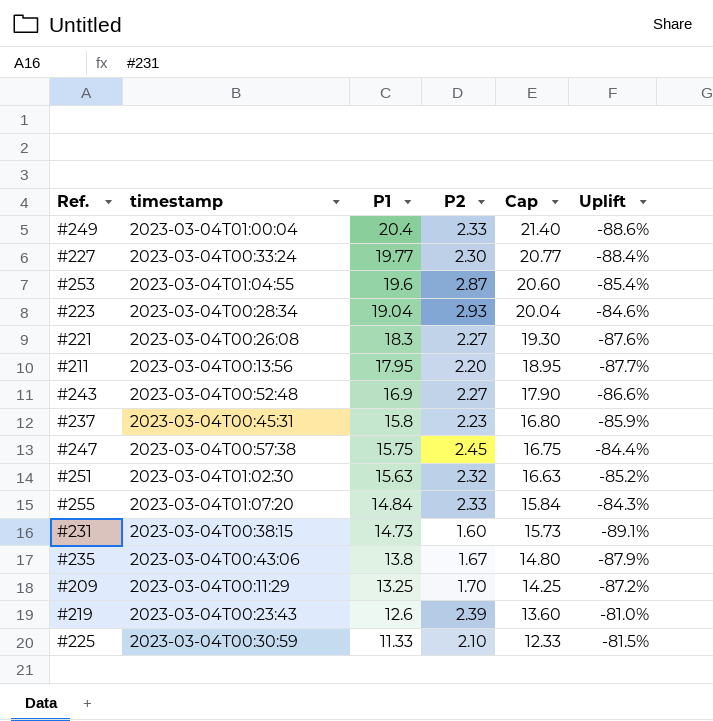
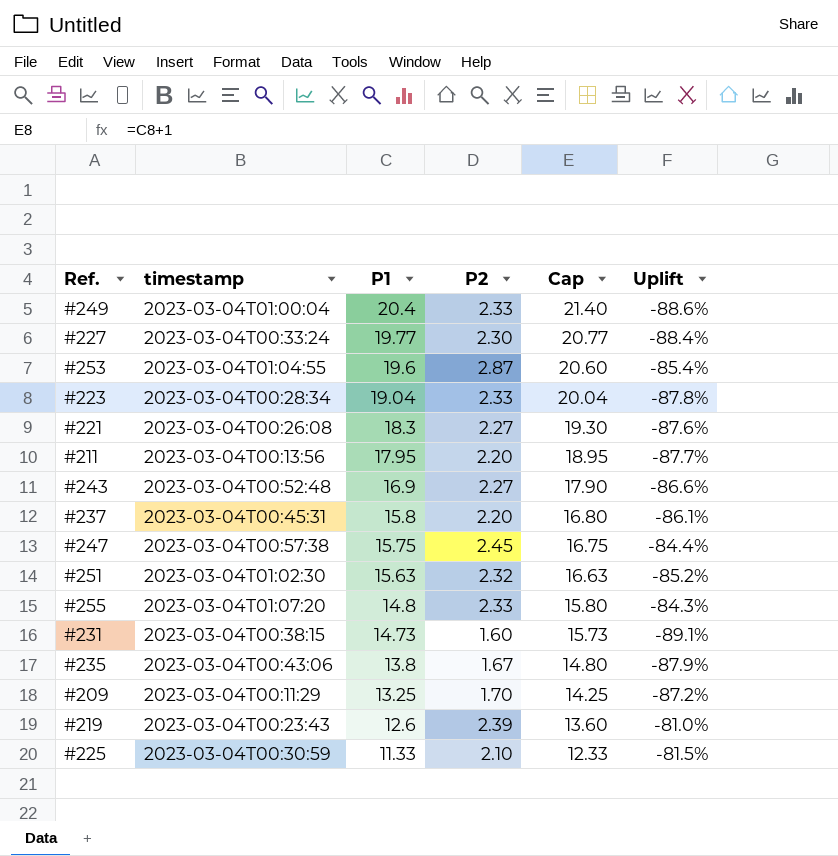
#223 | P2: 2.93 -> 2.33
#223 | Uplift: -84.6% -> -87.8%
#237 | P2: 2.23 -> 2.20
#237 | Uplift: -85.9% -> -86.1%
#255 | P1: 14.84 -> 14.8
#255 | Cap: 15.84 -> 15.80

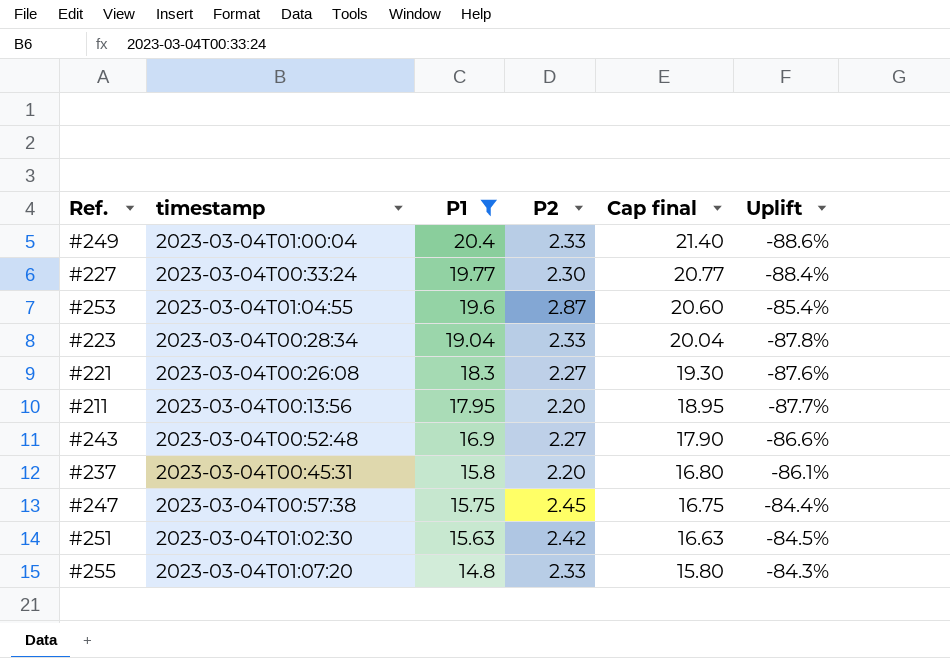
filter: none -> P1 >= 14.8
column name: Cap -> Cap final
#251 | P2: 2.32 -> 2.42
#251 | Uplift: -85.2% -> -84.5%

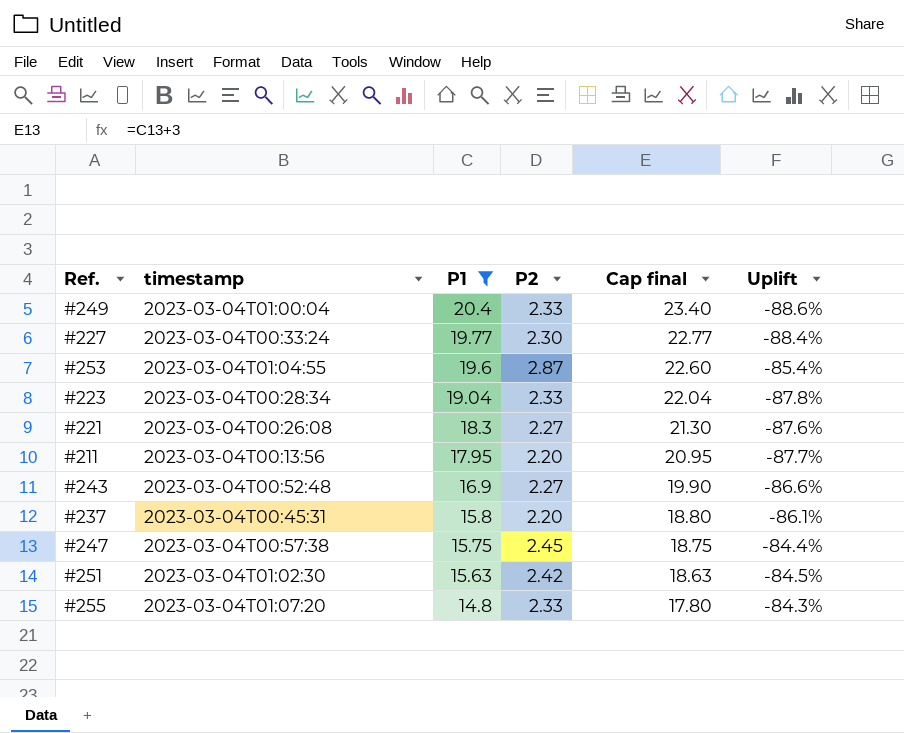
column Cap final | formula: [P1] + 1 -> [P1] + 3

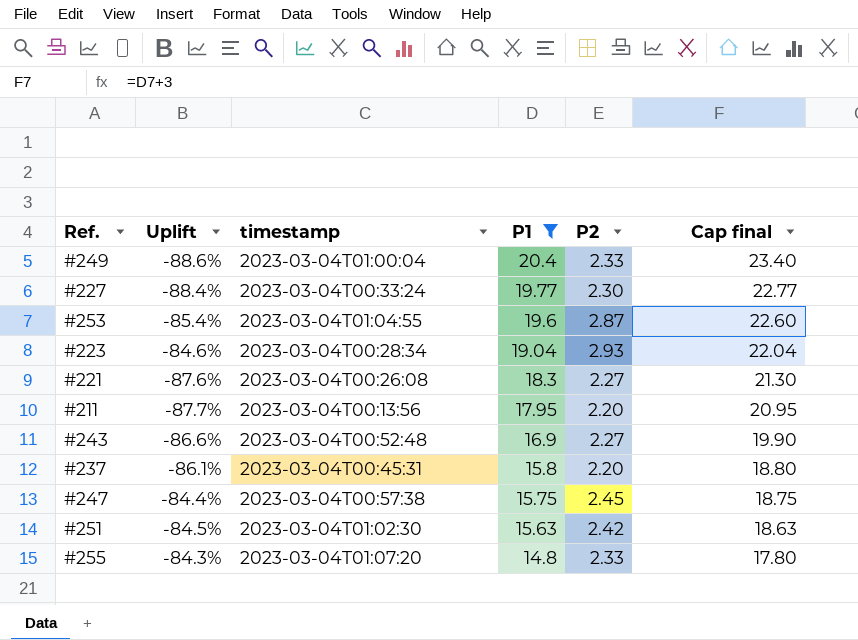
column Uplift | position: 6 -> 2
#223 | Uplift: -87.8% -> -84.6%
#223 | P2: 2.33 -> 2.93

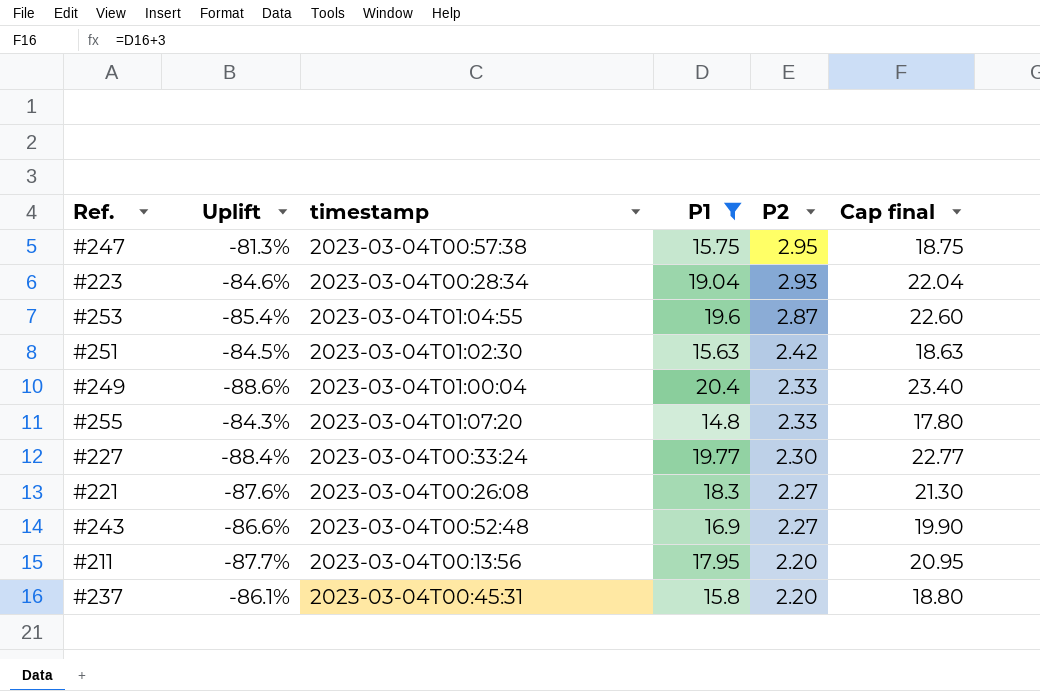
row order: P1 descending -> P2 descending
#247 | Uplift: -84.4% -> -81.3%
#247 | P2: 2.45 -> 2.95

